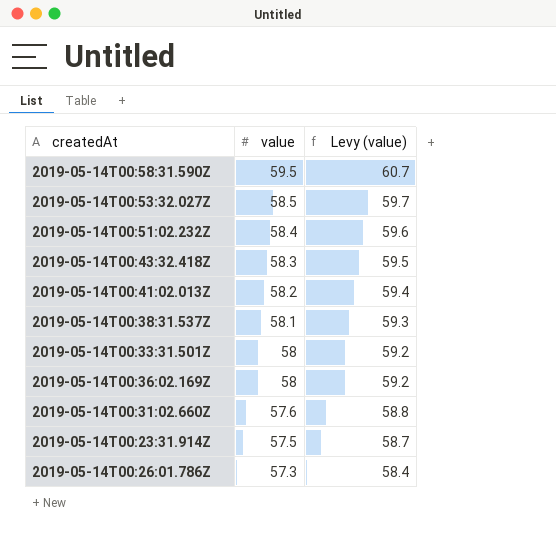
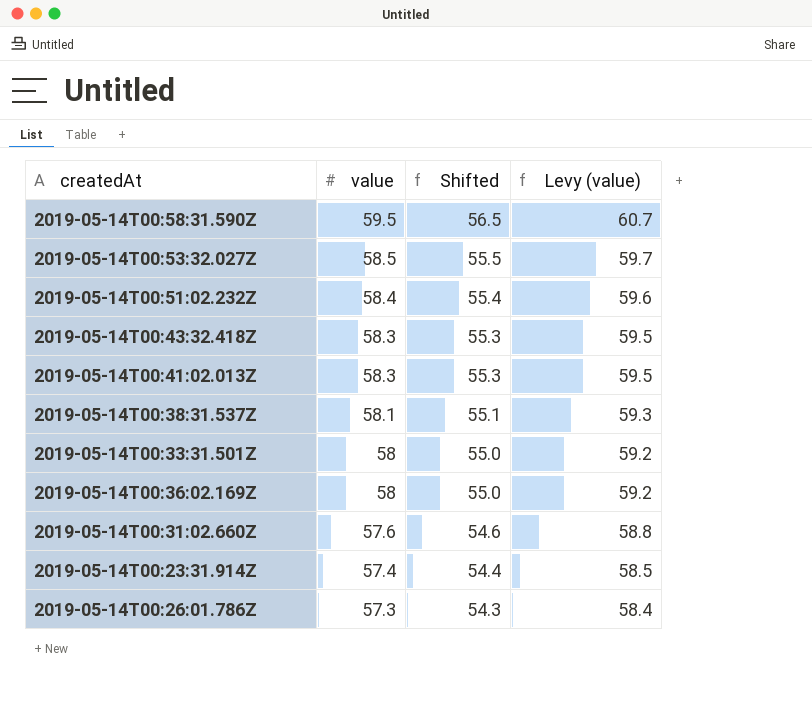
column Shifted | formula: none -> [value] - 3
2019-05-14T00:41:02.013Z | value: 58.2 -> 58.3
2019-05-14T00:41:02.013Z | Levy (value): 59.4 -> 59.5
2019-05-14T00:23:31.914Z | value: 57.5 -> 57.4
2019-05-14T00:23:31.914Z | Levy (value): 58.7 -> 58.5

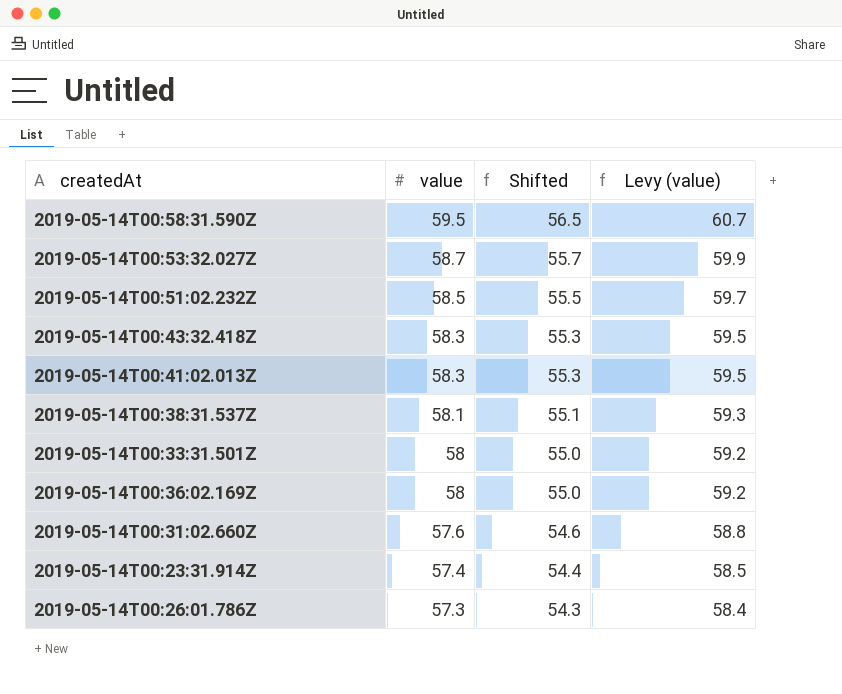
2019-05-14T00:53:32.027Z | value: 58.5 -> 58.7
2019-05-14T00:53:32.027Z | Shifted: 55.5 -> 55.7
2019-05-14T00:53:32.027Z | Levy (value): 59.7 -> 59.9
2019-05-14T00:51:02.232Z | value: 58.4 -> 58.5
2019-05-14T00:51:02.232Z | Shifted: 55.4 -> 55.5
2019-05-14T00:51:02.232Z | Levy (value): 59.6 -> 59.7

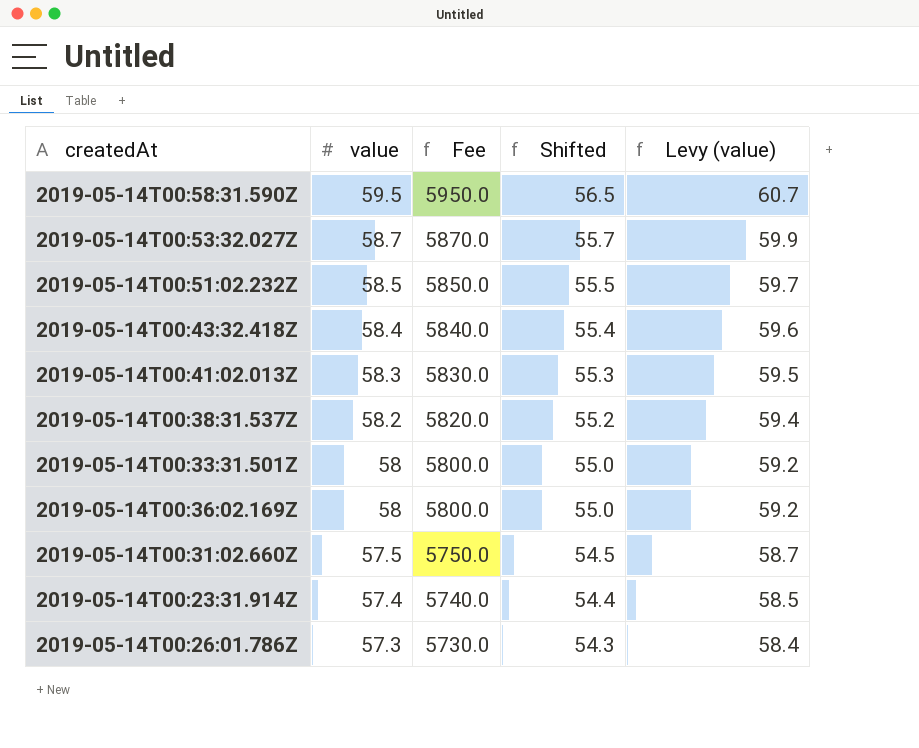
column Fee | formula: none -> [value] * 100
2019-05-14T00:43:32.418Z | value: 58.3 -> 58.4
2019-05-14T00:43:32.418Z | Shifted: 55.3 -> 55.4
2019-05-14T00:43:32.418Z | Levy (value): 59.5 -> 59.6
2019-05-14T00:38:31.537Z | value: 58.1 -> 58.2
2019-05-14T00:38:31.537Z | Shifted: 55.1 -> 55.2
2019-05-14T00:38:31.537Z | Levy (value): 59.3 -> 59.4
2019-05-14T00:31:02.660Z | value: 57.6 -> 57.5
2019-05-14T00:31:02.660Z | Shifted: 54.6 -> 54.5
2019-05-14T00:31:02.660Z | Levy (value): 58.8 -> 58.7

